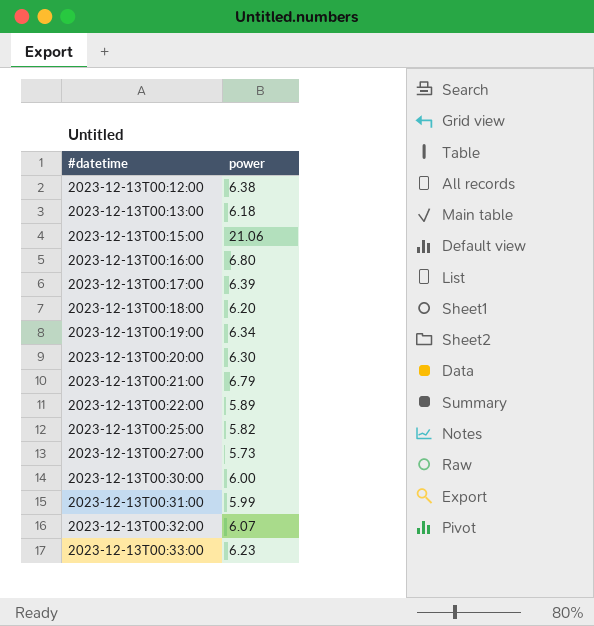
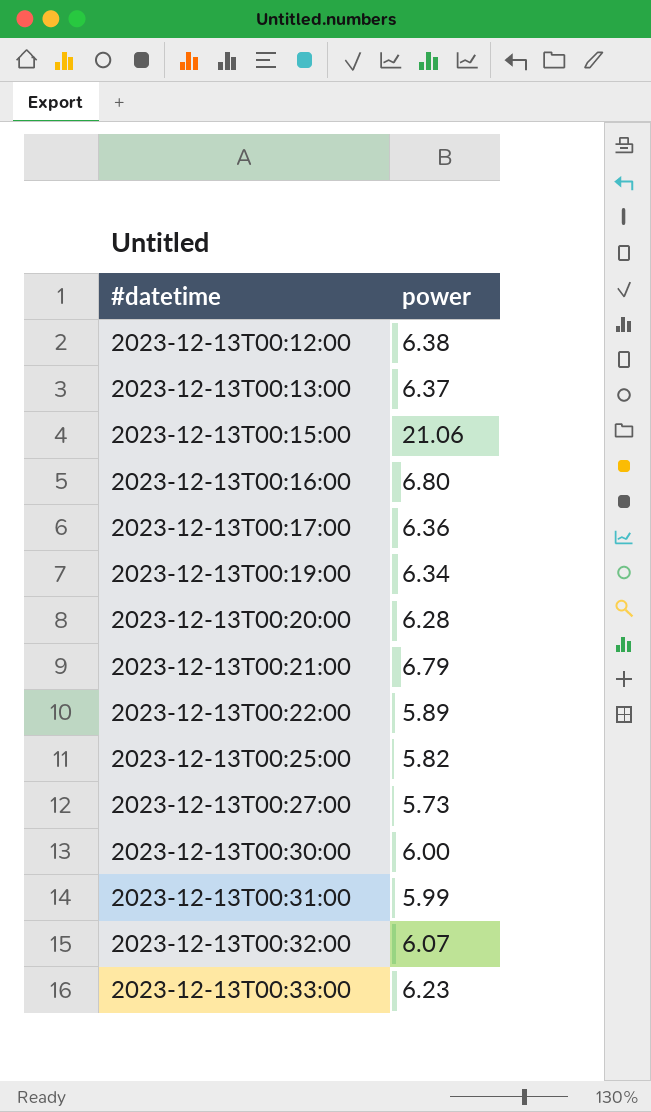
row 2023-12-13T00:18:00: 6.20 -> none
2023-12-13T00:13:00 | power: 6.18 -> 6.37
2023-12-13T00:17:00 | power: 6.39 -> 6.36
2023-12-13T00:20:00 | power: 6.30 -> 6.28

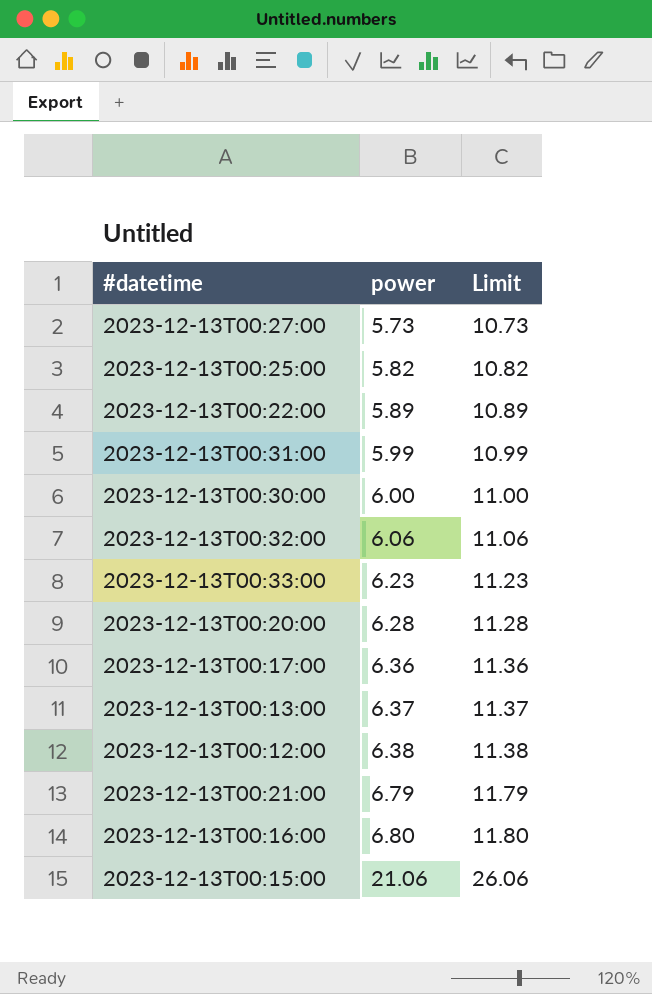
row order: #datetime ascending -> power ascending
column Limit | formula: none -> [power] + 5
row 2023-12-13T00:19:00: 6.34 -> none
2023-12-13T00:32:00 | power: 6.07 -> 6.06

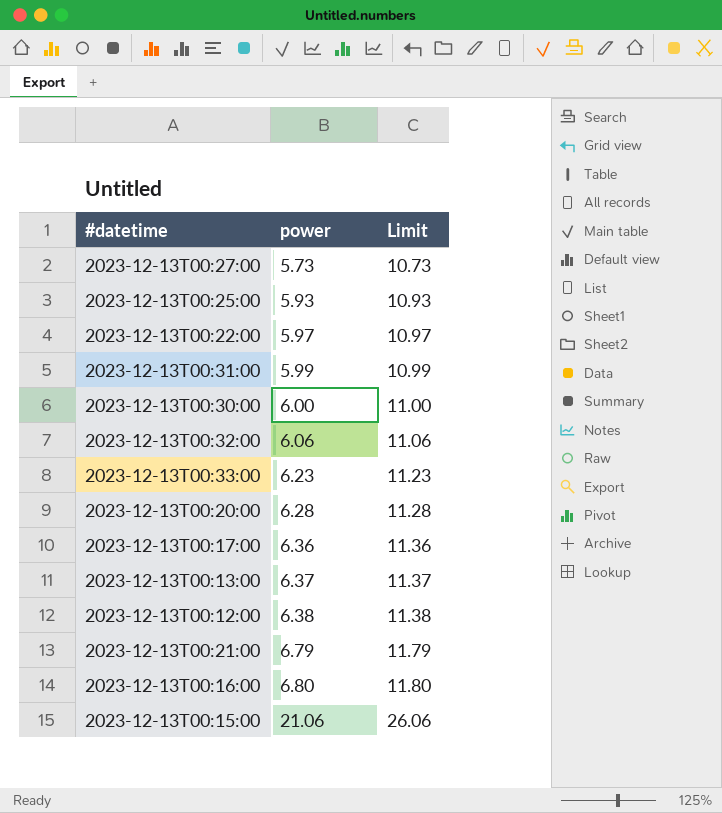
2023-12-13T00:25:00 | power: 5.82 -> 5.93
2023-12-13T00:25:00 | Limit: 10.82 -> 10.93
2023-12-13T00:22:00 | power: 5.89 -> 5.97
2023-12-13T00:22:00 | Limit: 10.89 -> 10.97

